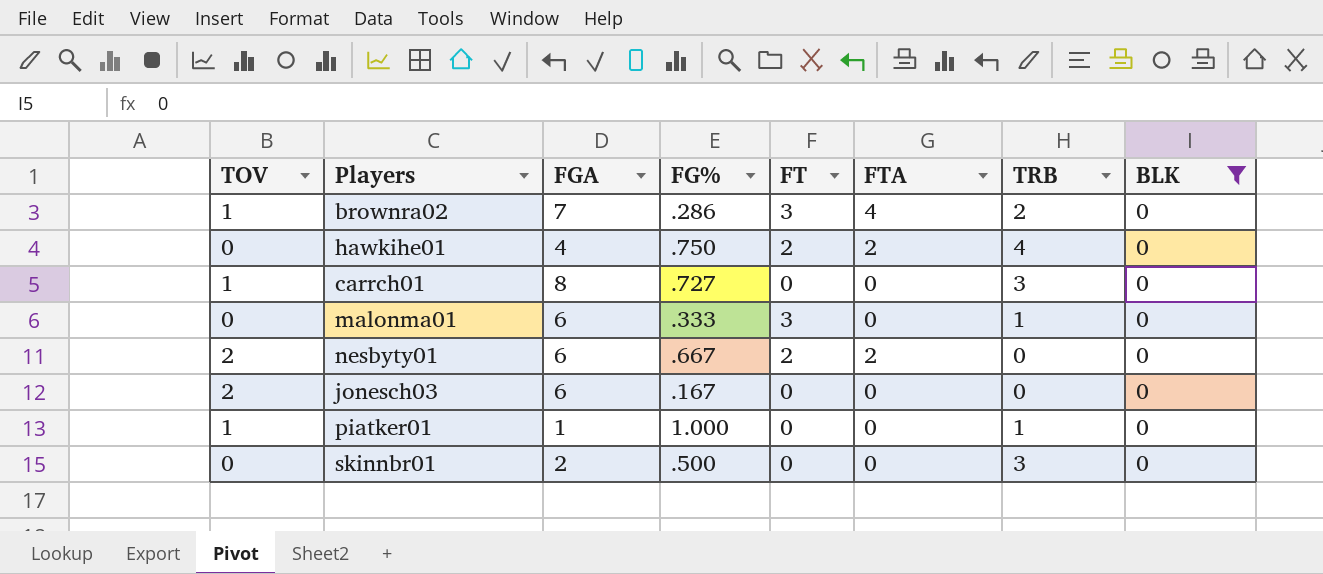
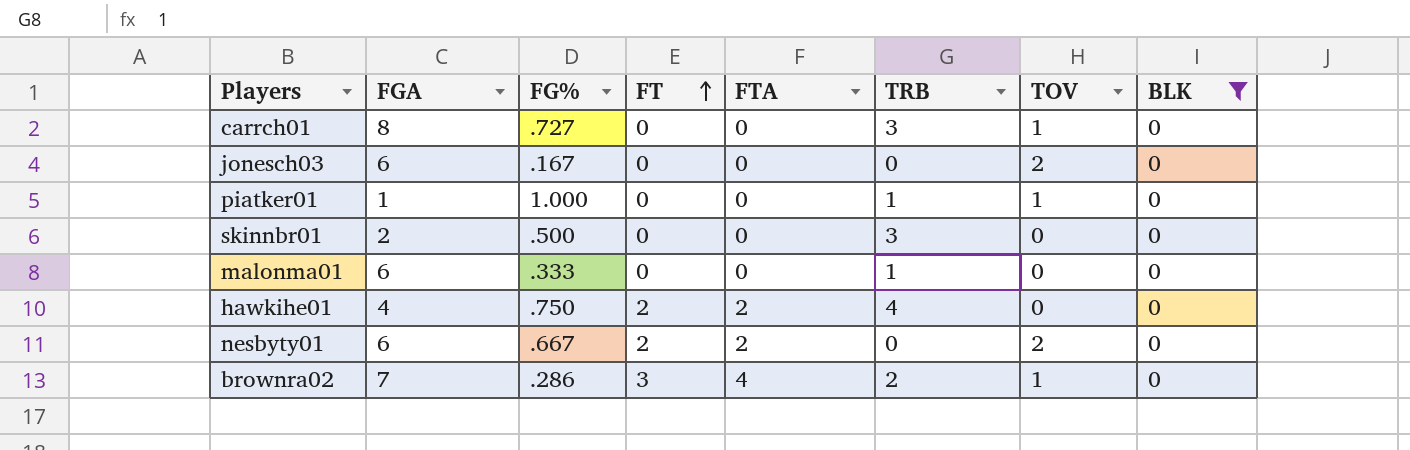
row order: none -> FT ascending
column TOV | position: 1 -> 7
malonma01 | FT: 3 -> 0

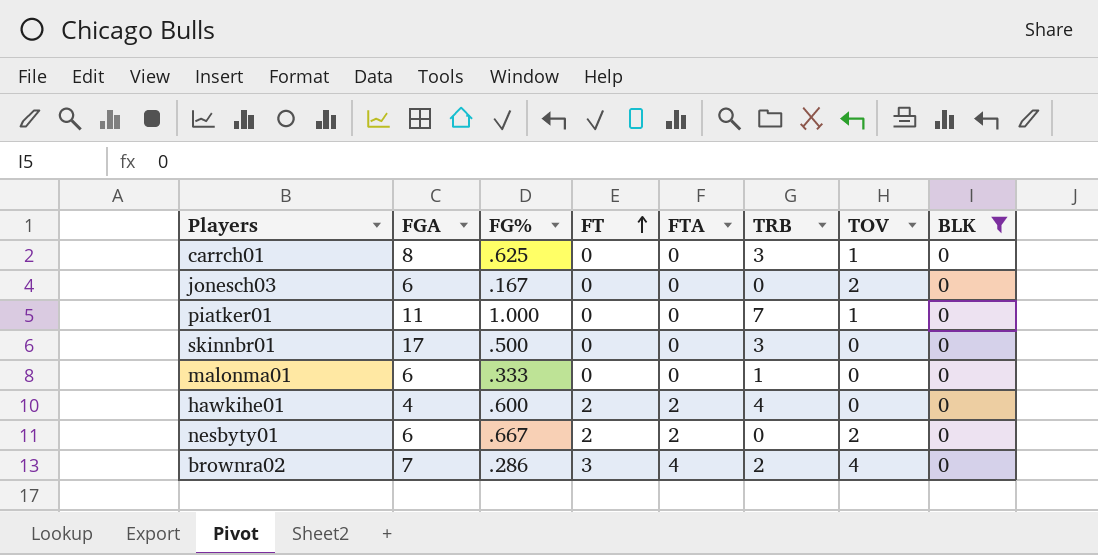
carrch01 | FG%: .727 -> .625
piatker01 | FGA: 1 -> 11
piatker01 | TRB: 1 -> 7
skinnbr01 | FGA: 2 -> 17
hawkihe01 | FG%: .750 -> .600
brownra02 | TOV: 1 -> 4

